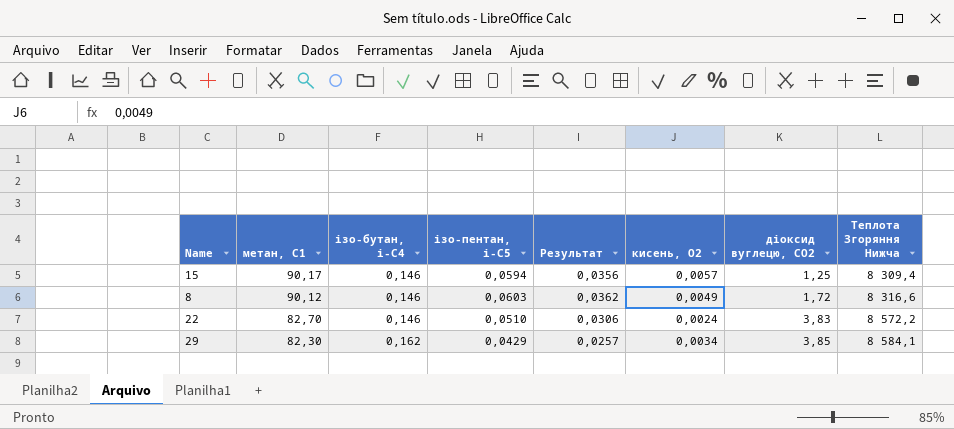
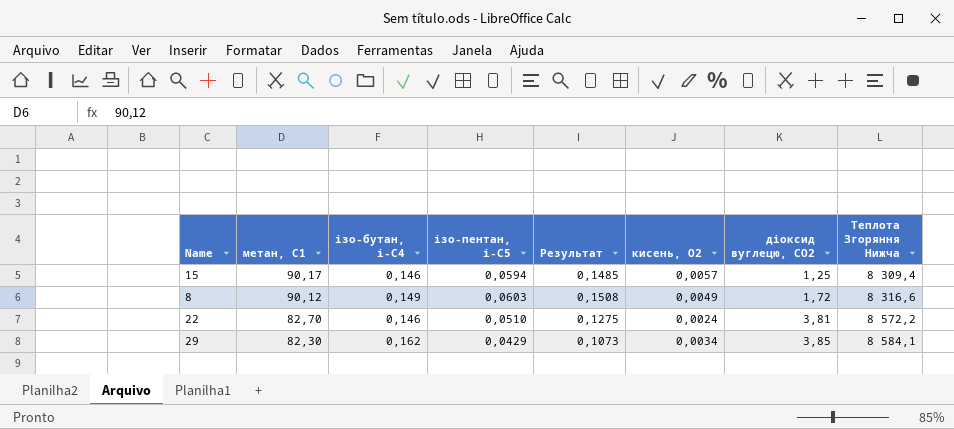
column Результат | formula: [ізо-пентан, і-С5] * 0,6 -> [ізо-пентан, і-С5] * 2,5
8 | ізо-бутан, і-С4: 0,146 -> 0,149
22 | діоксид вуглецю, CО2: 3,83 -> 3,81

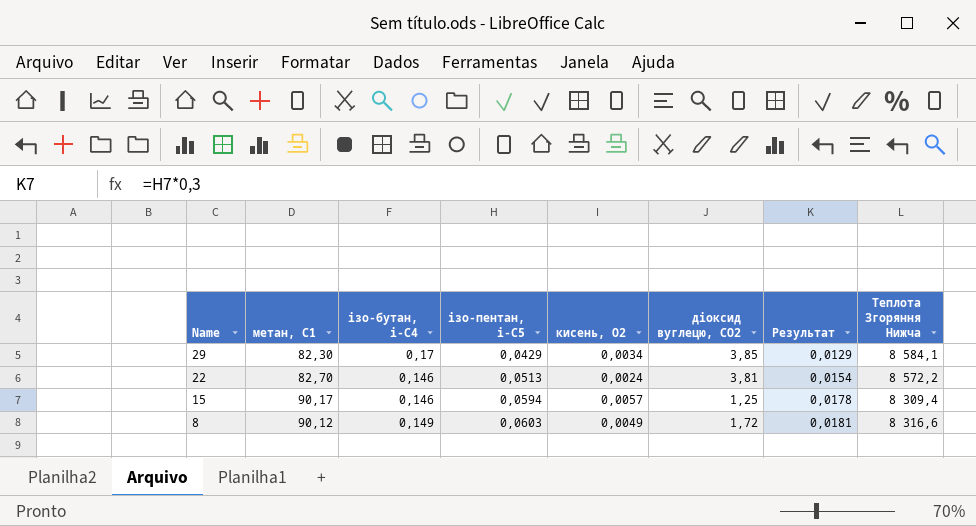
row order: метан, С1 descending -> Name descending
column Результат | formula: [ізо-пентан, і-С5] * 2,5 -> [ізо-пентан, і-С5] * 0,3
column Результат | position: 5 -> 7
29 | ізо-бутан, і-С4: 0,162 -> 0,17
22 | ізо-пентан, і-С5: 0,0510 -> 0,0513

